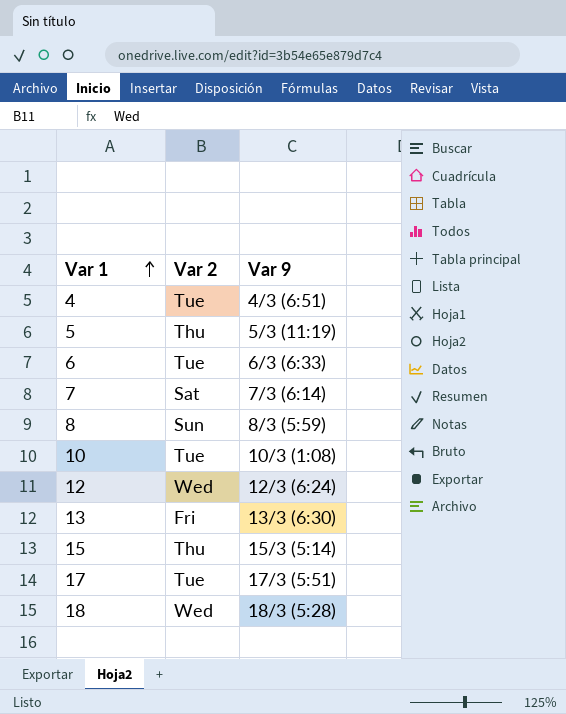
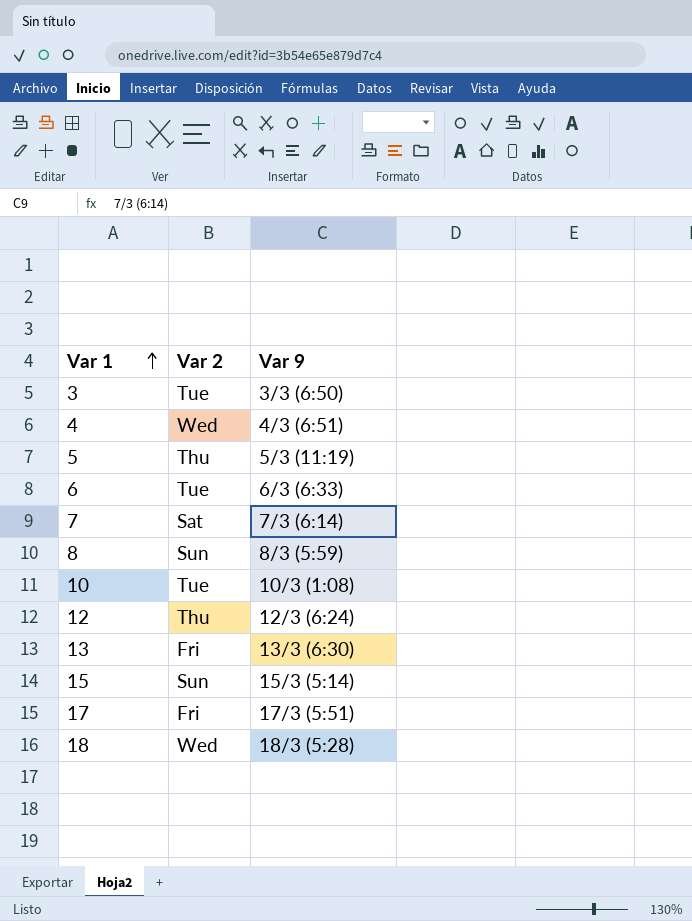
row 3: none -> Tue | 3/3 (6:50)
4 | Var 2: Tue -> Wed
12 | Var 2: Wed -> Thu
15 | Var 2: Thu -> Sun
17 | Var 2: Tue -> Fri

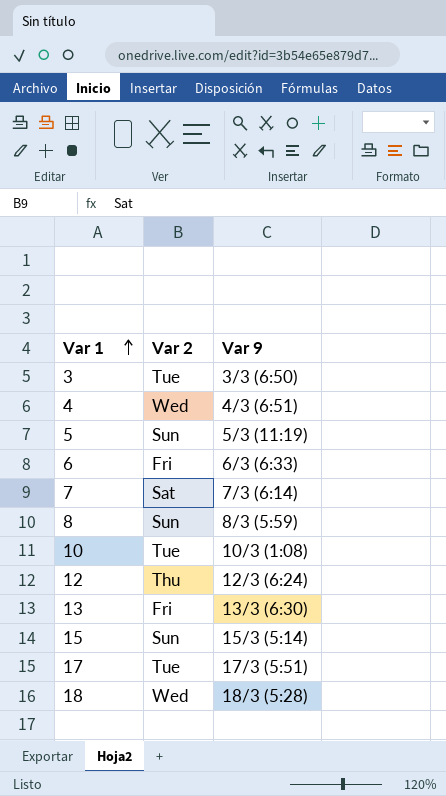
5 | Var 2: Thu -> Sun
6 | Var 2: Tue -> Fri
17 | Var 2: Fri -> Tue

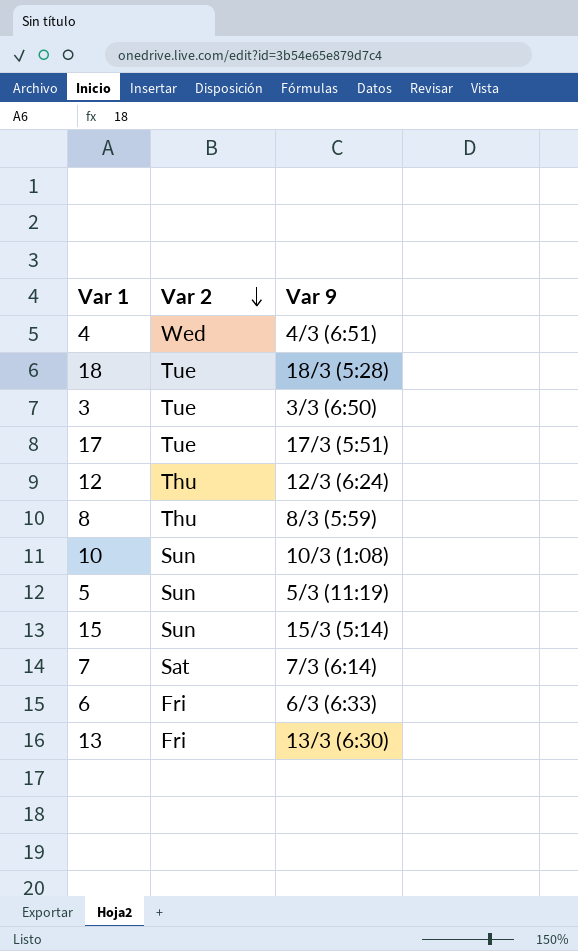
row order: Var 1 ascending -> Var 2 descending
18 | Var 2: Wed -> Tue
8 | Var 2: Sun -> Thu
10 | Var 2: Tue -> Sun

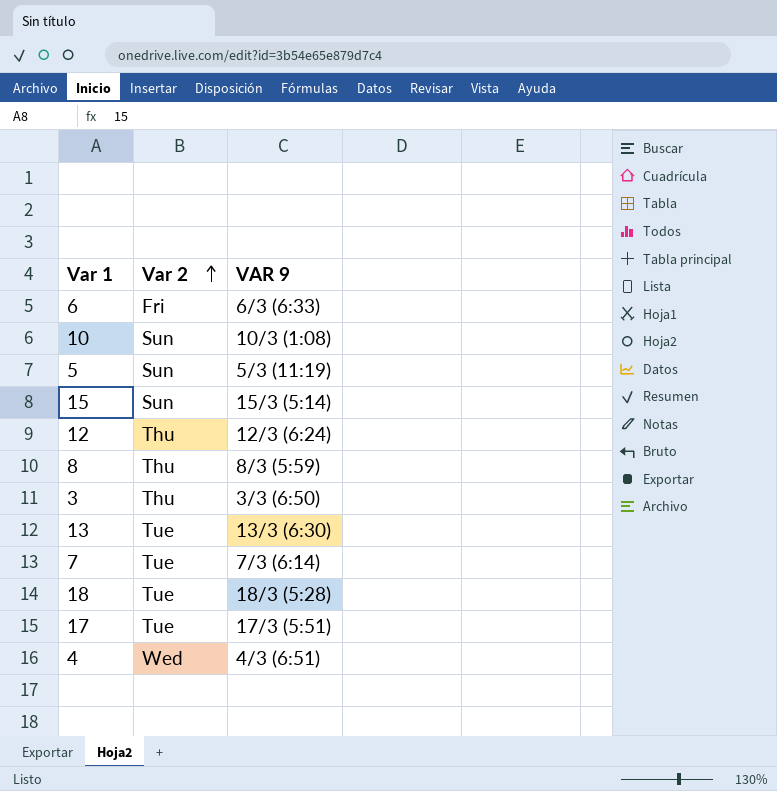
row order: Var 2 descending -> Var 2 ascending
column name: Var 9 -> VAR 9
3 | Var 2: Tue -> Thu
13 | Var 2: Fri -> Tue
7 | Var 2: Sat -> Tue

